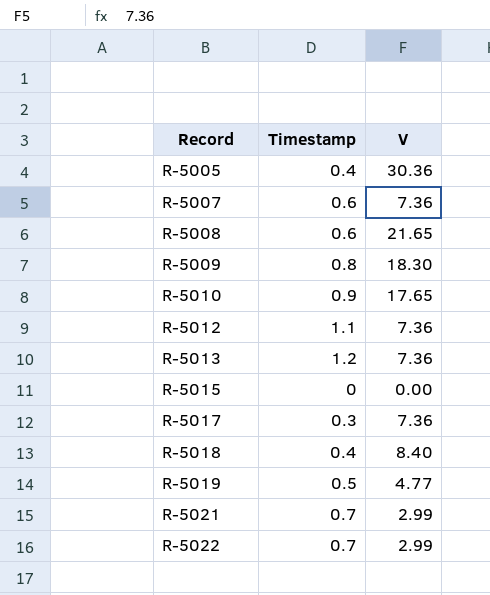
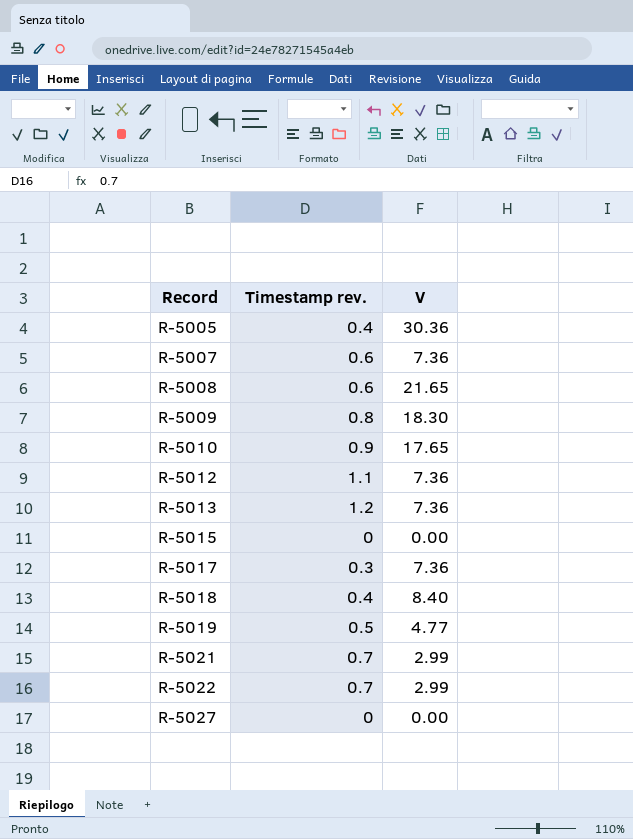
column name: Timestamp -> Timestamp rev.
row R-5027: none -> 0 | 0.00

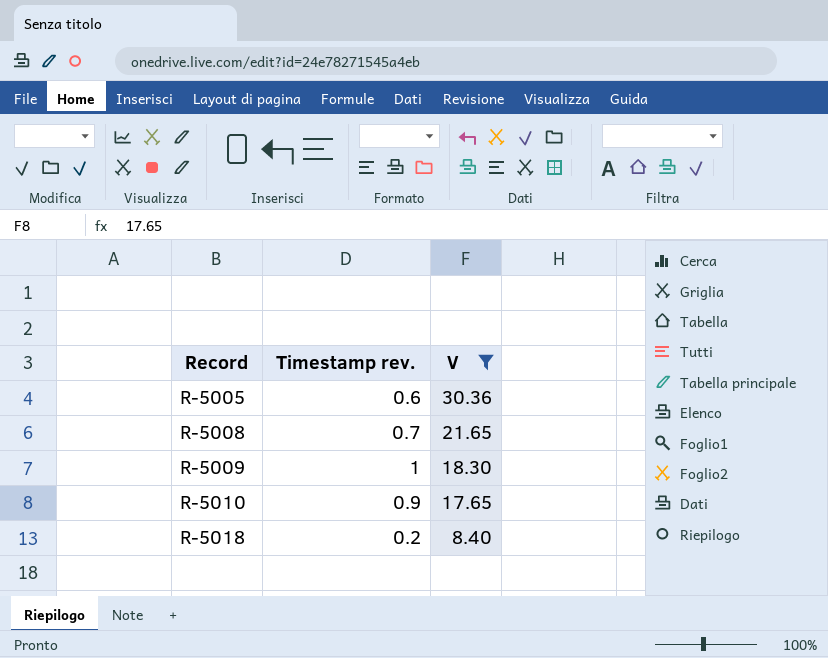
filter: none -> V >= 8.40
R-5005 | Timestamp rev.: 0.4 -> 0.6
R-5008 | Timestamp rev.: 0.6 -> 0.7
R-5009 | Timestamp rev.: 0.8 -> 1
R-5018 | Timestamp rev.: 0.4 -> 0.2

